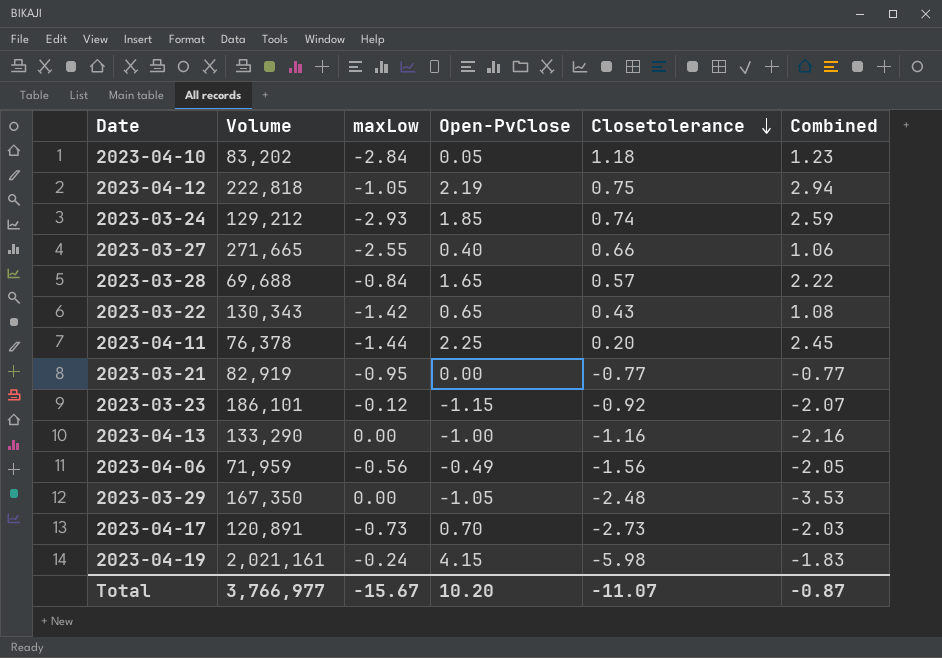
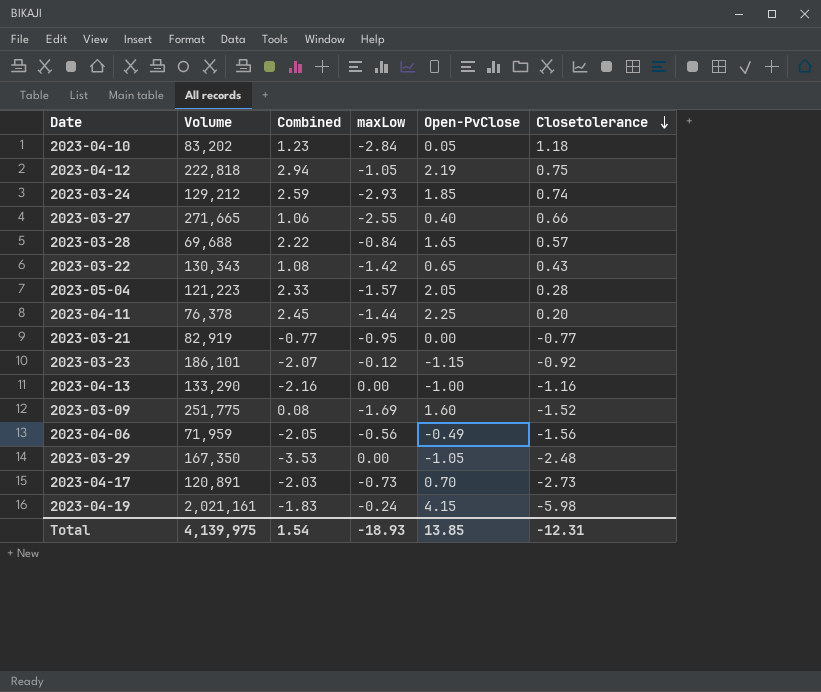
column Combined | position: 6 -> 3
row 2023-05-04: none -> 121,223 | 2.33 | -1.57 | 2.05 | 0.28
row 2023-03-09: none -> 251,775 | 0.08 | -1.69 | 1.60 | -1.52
Total | Volume: 3,766,977 -> 4,139,975
Total | Combined: -0.87 -> 1.54
Total | maxLow: -15.67 -> -18.93
Total | Open-PvClose: 10.20 -> 13.85
Total | Closetolerance: -11.07 -> -12.31

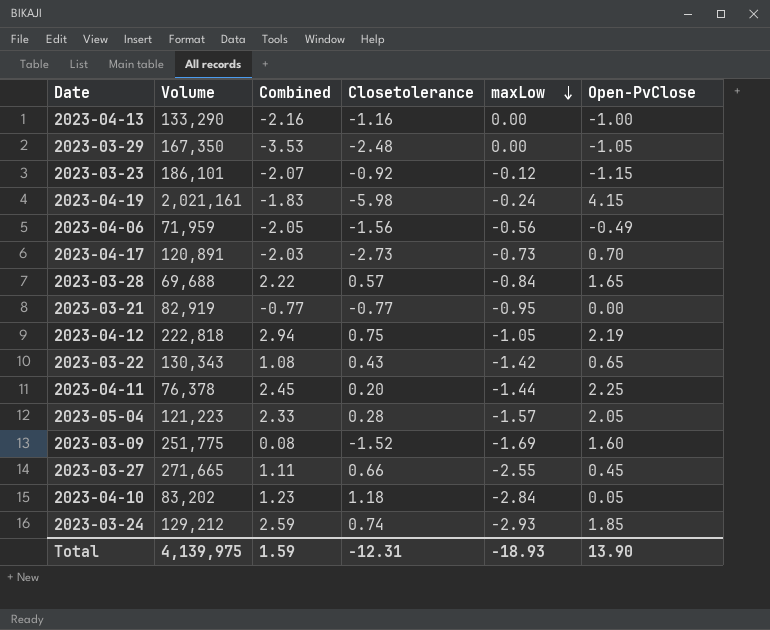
row order: Closetolerance descending -> maxLow descending
column Closetolerance | position: 6 -> 4
2023-03-27 | Combined: 1.06 -> 1.11
2023-03-27 | Open-PvClose: 0.40 -> 0.45
Total | Combined: 1.54 -> 1.59
Total | Open-PvClose: 13.85 -> 13.90

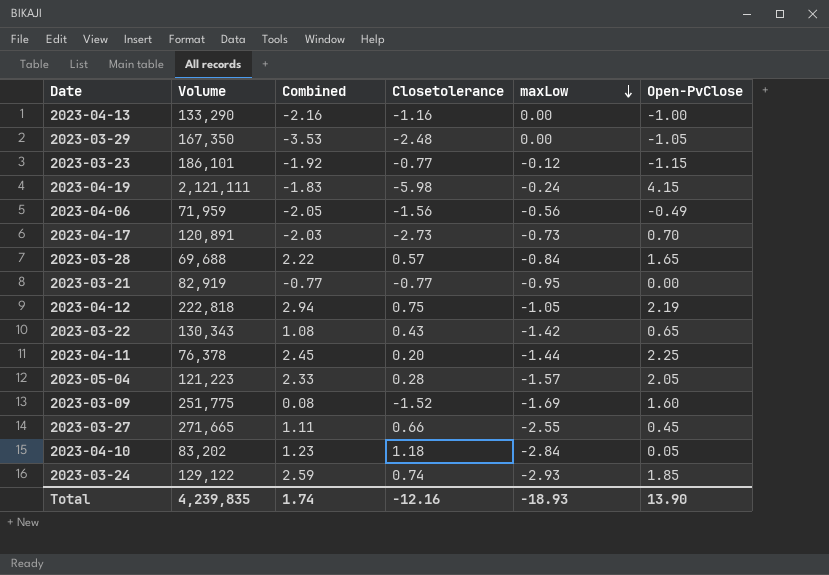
2023-03-23 | Combined: -2.07 -> -1.92
2023-03-23 | Closetolerance: -0.92 -> -0.77
2023-04-19 | Volume: 2,021,161 -> 2,121,111
2023-03-24 | Volume: 129,212 -> 129,122
Total | Volume: 4,139,975 -> 4,239,835
Total | Combined: 1.59 -> 1.74
Total | Closetolerance: -12.31 -> -12.16

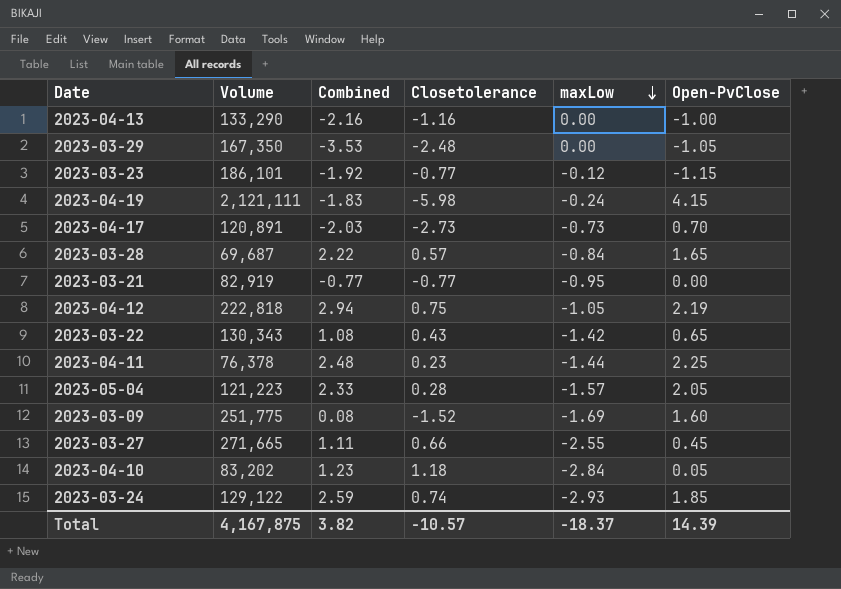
row 2023-04-06: 71,959 | -2.05 | -1.56 | -0.56 | -0.49 -> none
2023-03-28 | Volume: 69,688 -> 69,687
2023-04-11 | Combined: 2.45 -> 2.48
2023-04-11 | Closetolerance: 0.20 -> 0.23
Total | Volume: 4,239,835 -> 4,167,875
Total | Combined: 1.74 -> 3.82
Total | Closetolerance: -12.16 -> -10.57
Total | maxLow: -18.93 -> -18.37
Total | Open-PvClose: 13.90 -> 14.39

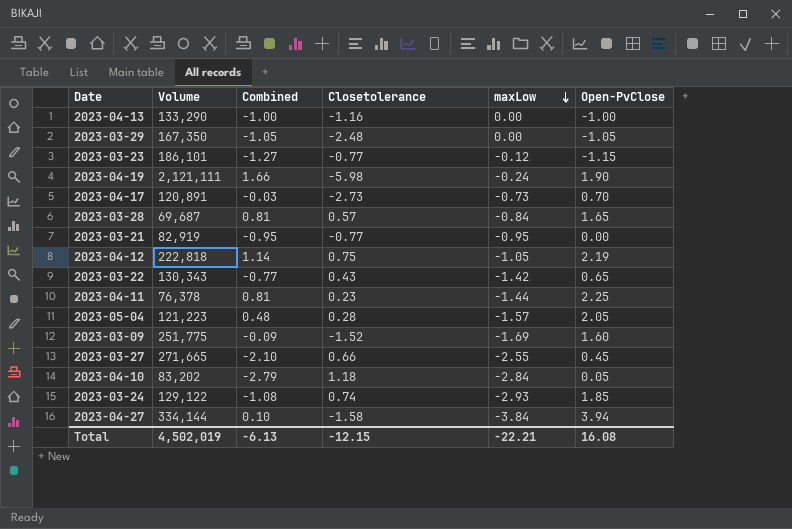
column Combined | formula: [Closetolerance] + [Open-PvClose] -> [maxLow] + [Open-PvClose]
2023-04-19 | Open-PvClose: 4.15 -> 1.90
row 2023-04-27: none -> 334,144 | 0.10 | -1.58 | -3.84 | 3.94
Total | Volume: 4,167,875 -> 4,502,019
Total | Combined: 3.82 -> -6.13
Total | Closetolerance: -10.57 -> -12.15
Total | maxLow: -18.37 -> -22.21
Total | Open-PvClose: 14.39 -> 16.08

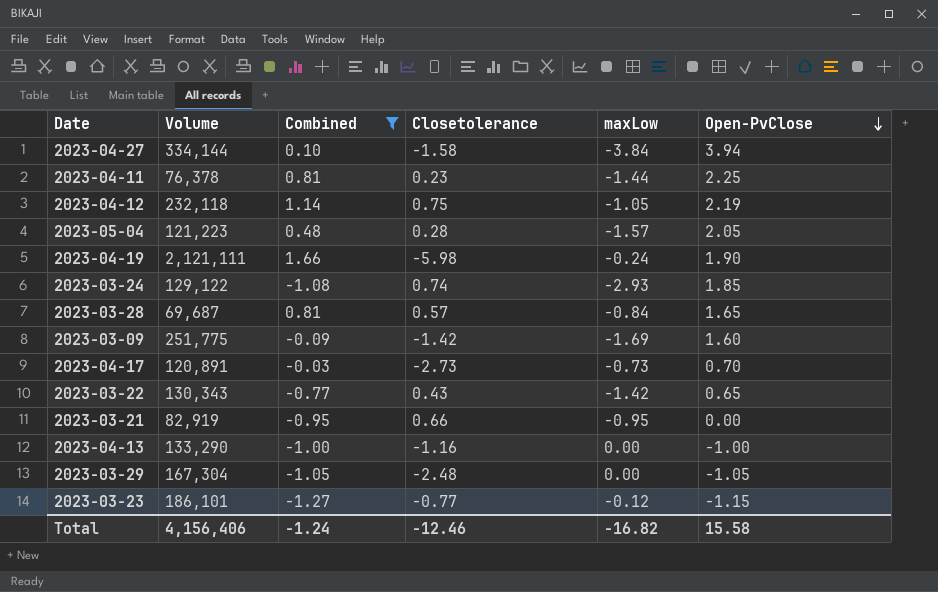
filter: none -> Combined >= -1.27
row order: maxLow descending -> Open-PvClose descending
2023-04-12 | Volume: 222,818 -> 232,118
2023-03-09 | Closetolerance: -1.52 -> -1.42
2023-03-21 | Closetolerance: -0.77 -> 0.66
2023-03-29 | Volume: 167,350 -> 167,304
Total | Volume: 4,502,019 -> 4,156,406
Total | Combined: -6.13 -> -1.24
Total | Closetolerance: -12.15 -> -12.46
Total | maxLow: -22.21 -> -16.82
Total | Open-PvClose: 16.08 -> 15.58

